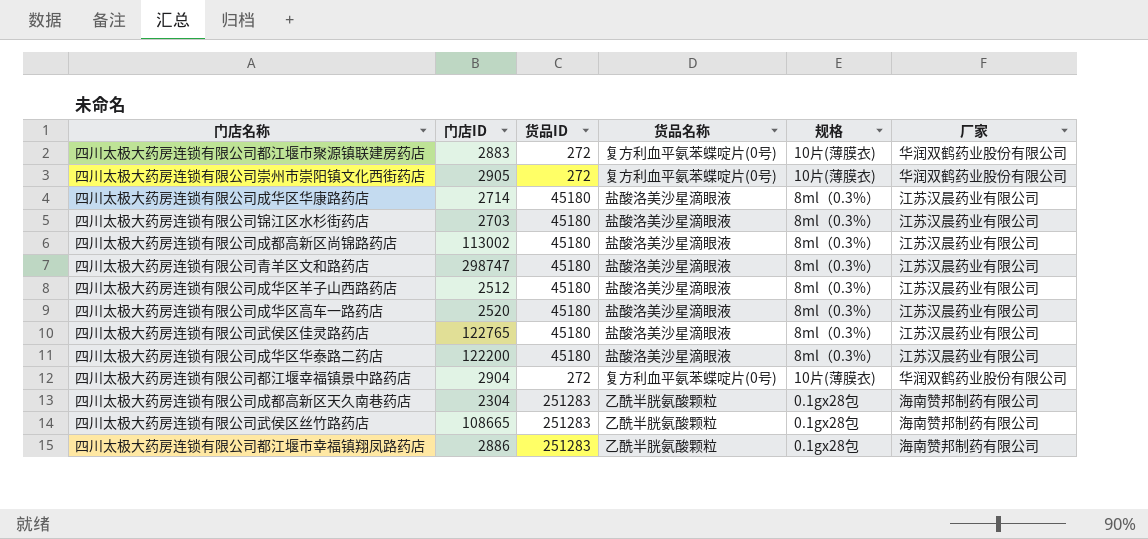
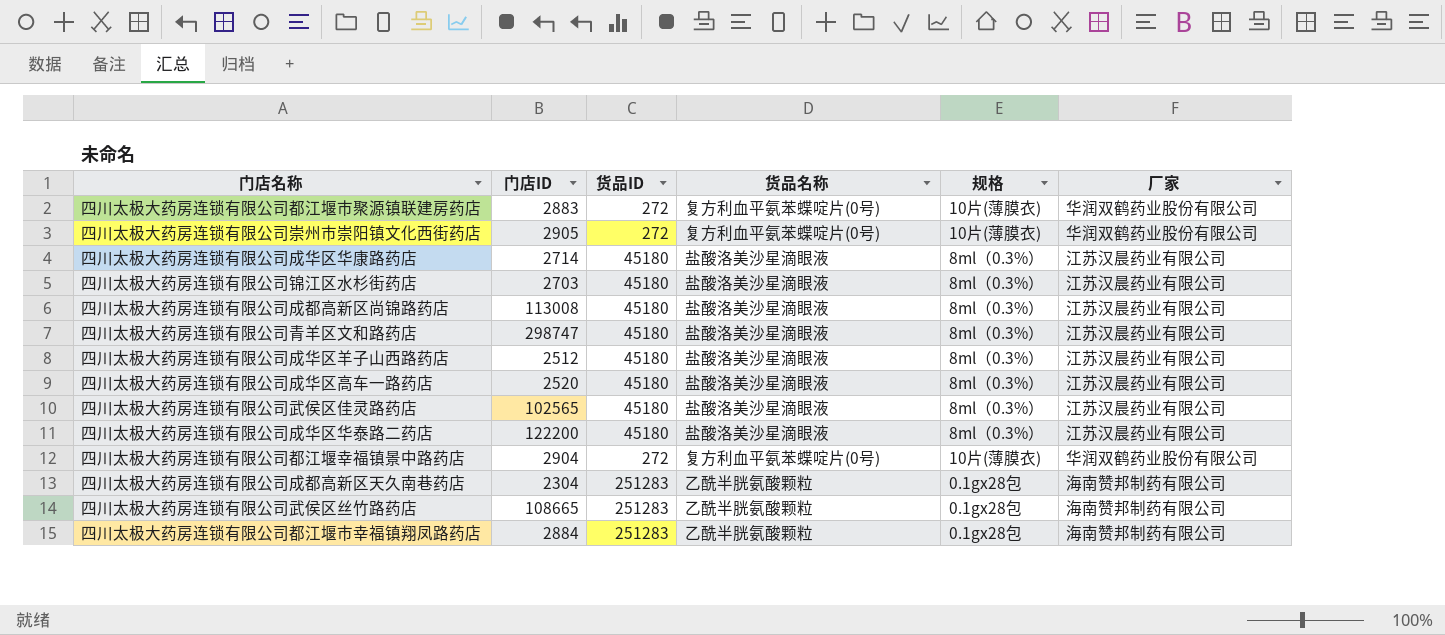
四川太极大药房连锁有限公司成都高新区尚锦路药店 | 门店ID: 113002 -> 113008
四川太极大药房连锁有限公司武侯区佳灵路药店 | 门店ID: 122765 -> 102565
四川太极大药房连锁有限公司都江堰市幸福镇翔凤路药店 | 门店ID: 2886 -> 2884

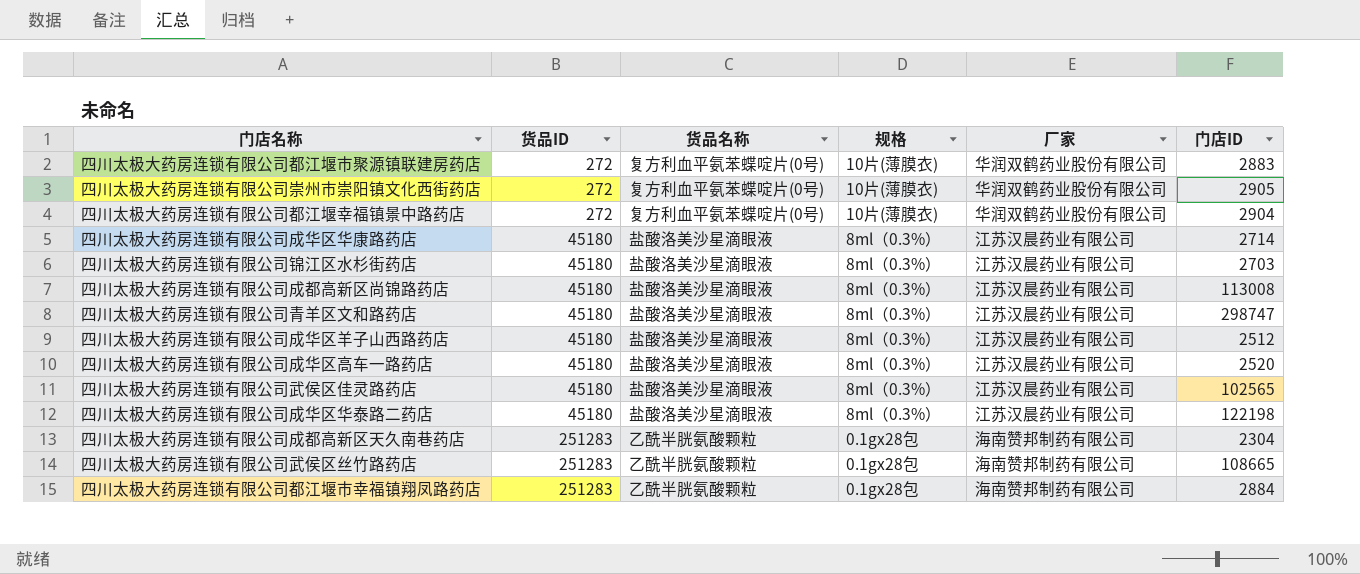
row order: none -> 货品ID ascending
column 门店ID | position: 2 -> 6
四川太极大药房连锁有限公司成华区华泰路二药店 | 门店ID: 122200 -> 122198

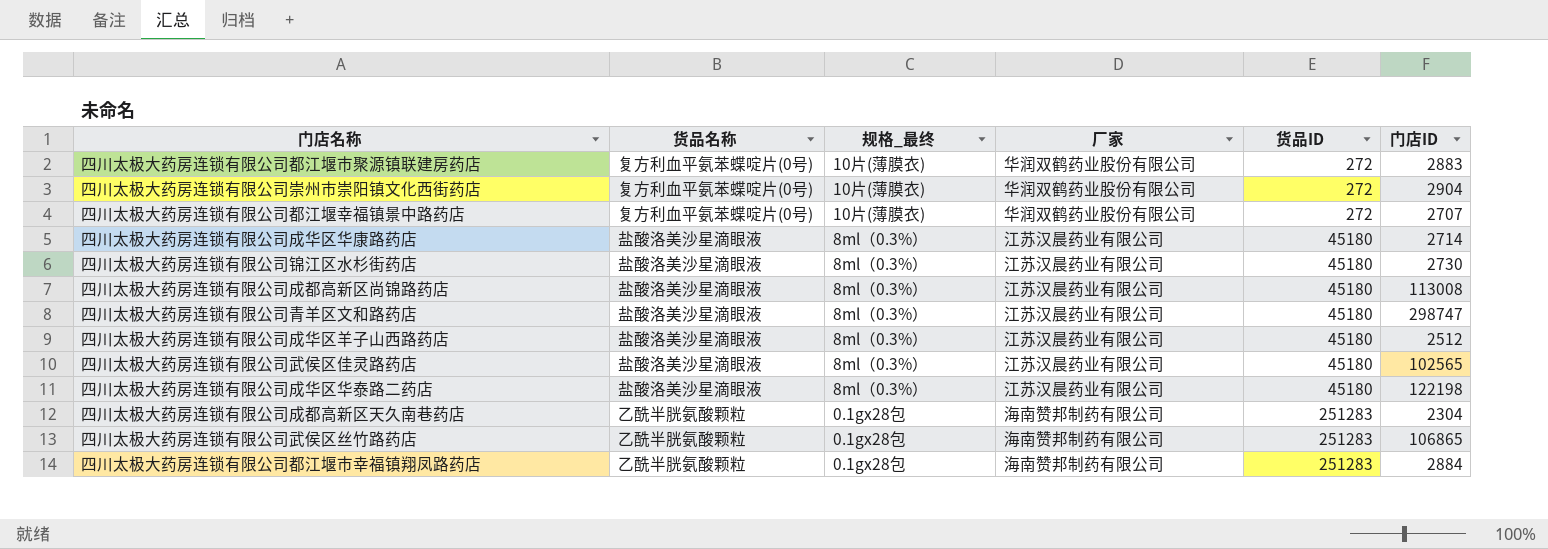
column name: 规格 -> 规格_最终
column 货品ID | position: 2 -> 5
row 四川太极大药房连锁有限公司成华区高车一路药店: 45180 | 盐酸洛美沙星滴眼液 | 8ml（0.3%） | 江苏汉晨药业有限公司 | 2520 -> none
四川太极大药房连锁有限公司崇州市崇阳镇文化西街药店 | 门店ID: 2905 -> 2904
四川太极大药房连锁有限公司都江堰幸福镇景中路药店 | 门店ID: 2904 -> 2707
四川太极大药房连锁有限公司锦江区水杉街药店 | 门店ID: 2703 -> 2730
四川太极大药房连锁有限公司武侯区丝竹路药店 | 门店ID: 108665 -> 106865

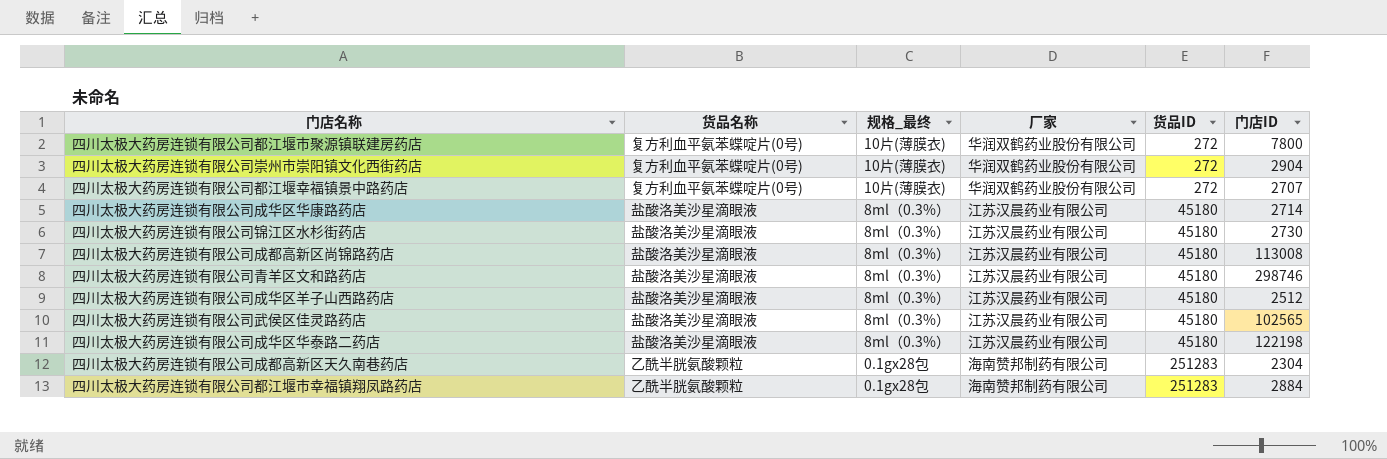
row 四川太极大药房连锁有限公司武侯区丝竹路药店: 乙酰半胱氨酸颗粒 | 0.1gx28包 | 海南赞邦制药有限公司 | 251283 | 106865 -> none
四川太极大药房连锁有限公司都江堰市聚源镇联建房药店 | 门店ID: 2883 -> 7800
四川太极大药房连锁有限公司青羊区文和路药店 | 门店ID: 298747 -> 298746

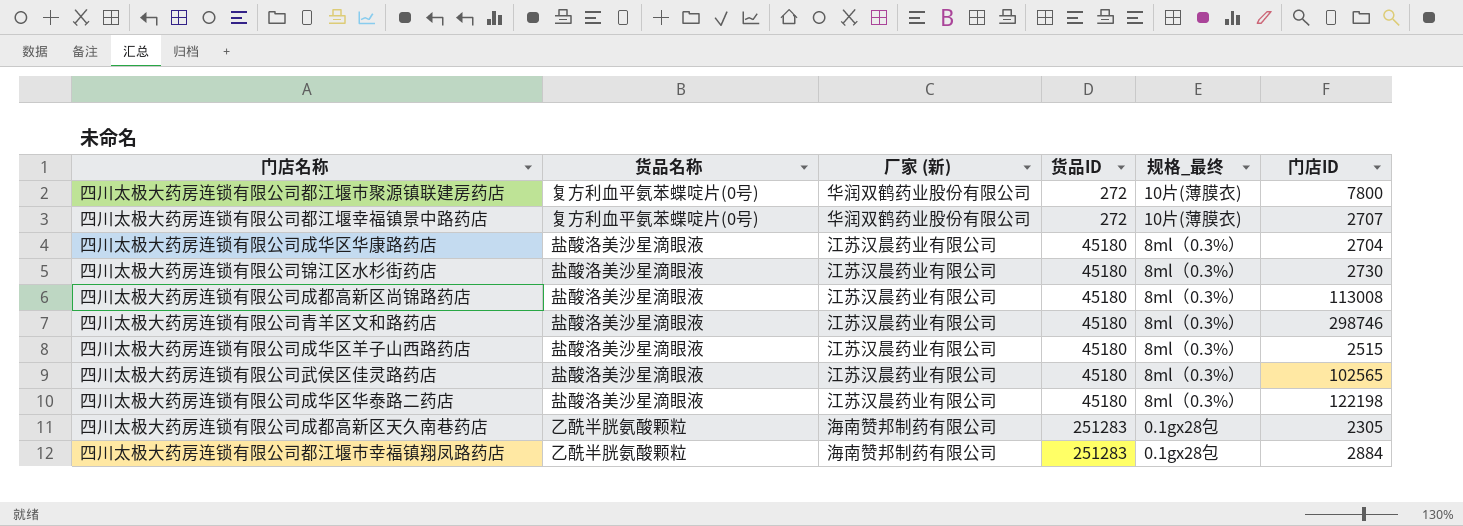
column name: 厂家 -> 厂家 (新)
column 规格_最终 | position: 3 -> 5
row 四川太极大药房连锁有限公司崇州市崇阳镇文化西街药店: 复方利血平氨苯蝶啶片(0号) | 10片(薄膜衣) | 华润双鹤药业股份有限公司 | 272 | 2904 -> none
四川太极大药房连锁有限公司成华区华康路药店 | 门店ID: 2714 -> 2704
四川太极大药房连锁有限公司成华区羊子山西路药店 | 门店ID: 2512 -> 2515
四川太极大药房连锁有限公司成都高新区天久南巷药店 | 门店ID: 2304 -> 2305

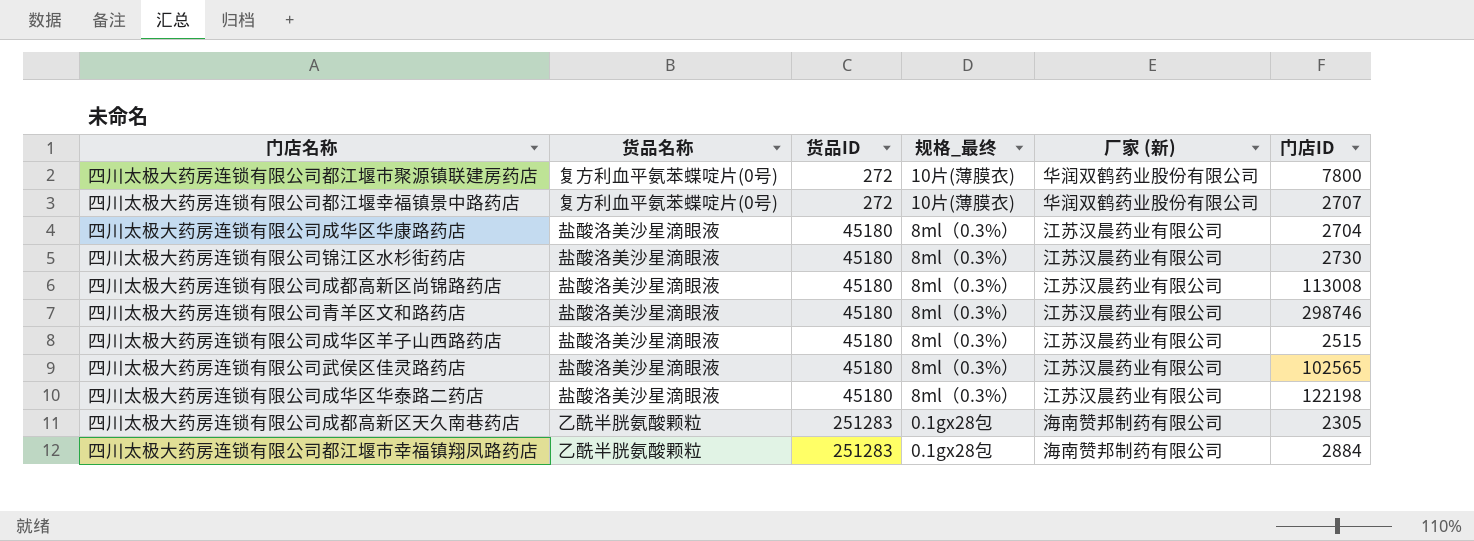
column 厂家 (新) | position: 3 -> 5

